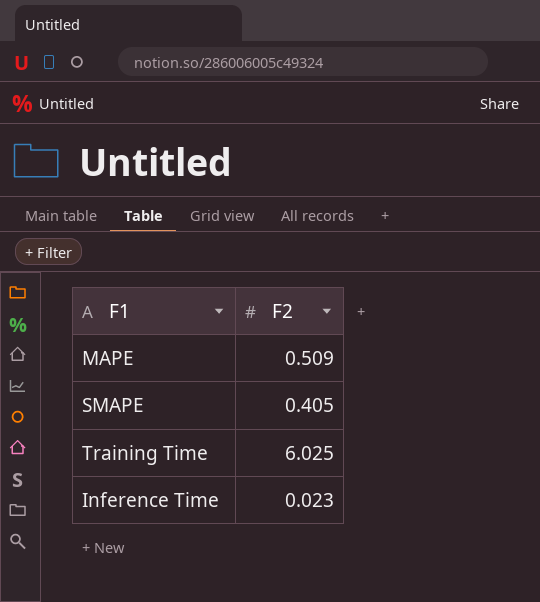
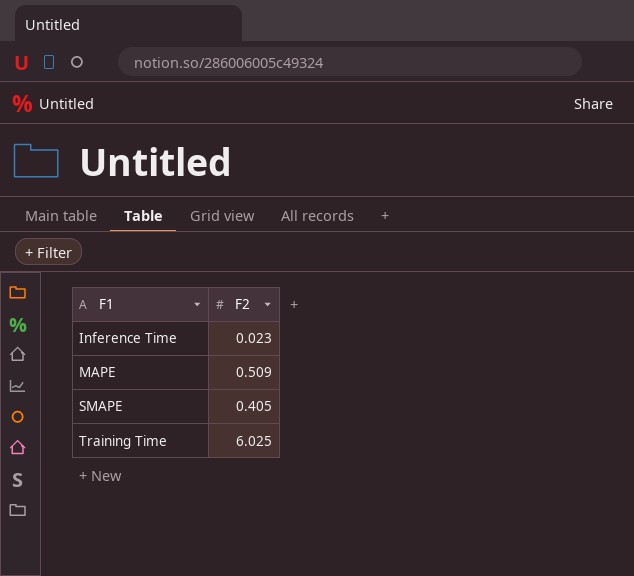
row order: none -> F1 ascending

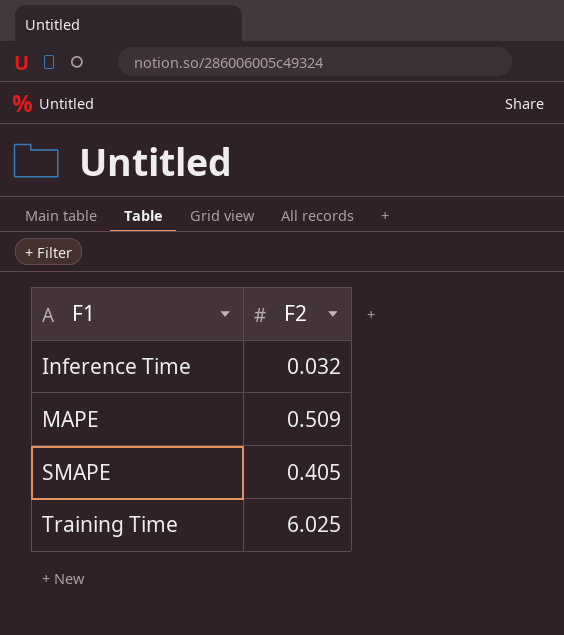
Inference Time | F2: 0.023 -> 0.032

